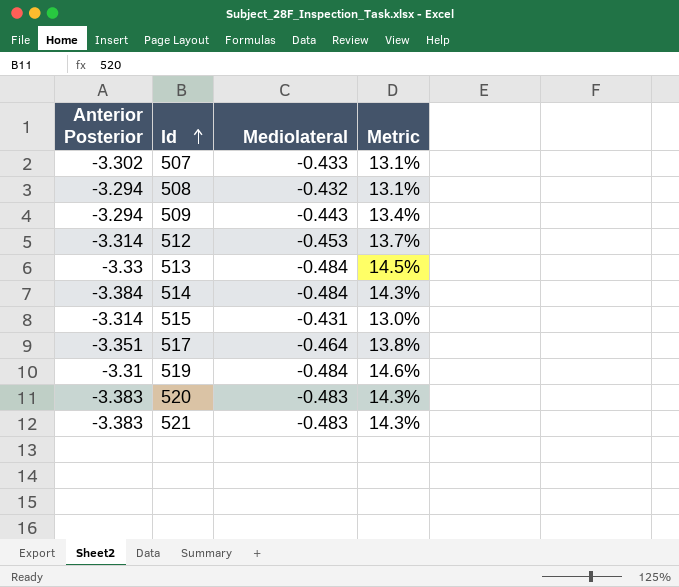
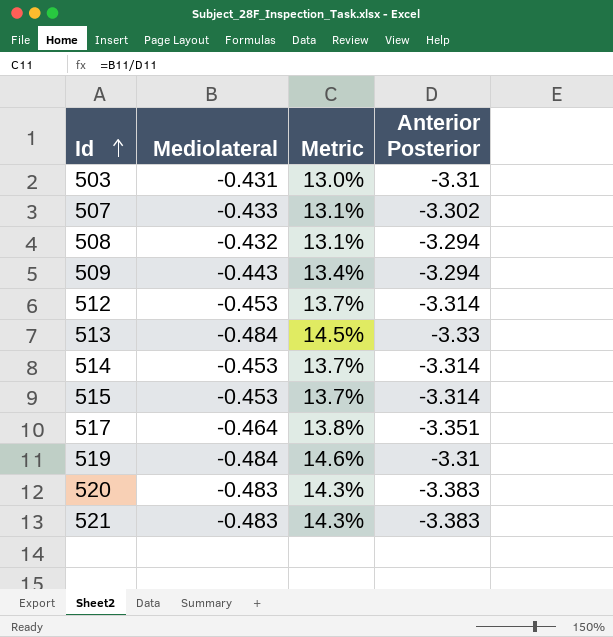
column Anterior Posterior | position: 1 -> 4
row 503: none -> -0.431 | 13.0% | -3.31
514 | Mediolateral: -0.484 -> -0.453
514 | Metric: 14.3% -> 13.7%
514 | Anterior Posterior: -3.384 -> -3.314
515 | Mediolateral: -0.431 -> -0.453
515 | Metric: 13.0% -> 13.7%

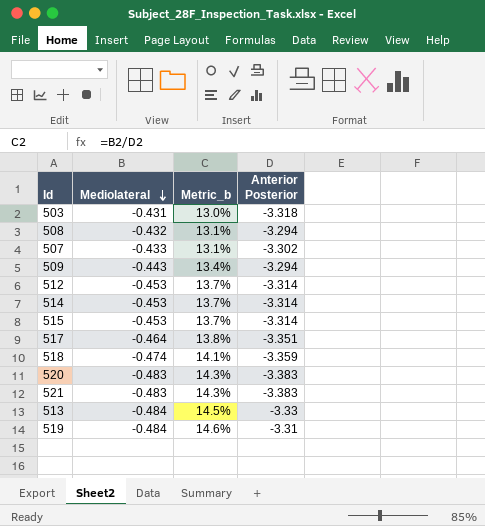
row order: Id ascending -> Mediolateral descending
column name: Metric -> Metric_b
503 | Anterior Posterior: -3.31 -> -3.318
row 518: none -> -0.474 | 14.1% | -3.359

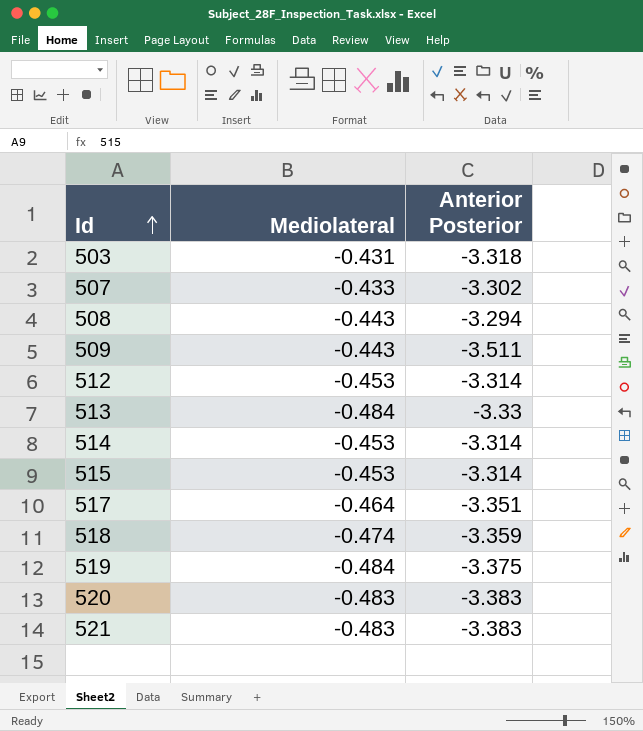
row order: Mediolateral descending -> Id ascending
column Metric_b | formula: [Mediolateral] / [Anterior Posterior] -> none
508 | Mediolateral: -0.432 -> -0.443
509 | Anterior Posterior: -3.294 -> -3.511
519 | Anterior Posterior: -3.31 -> -3.375

